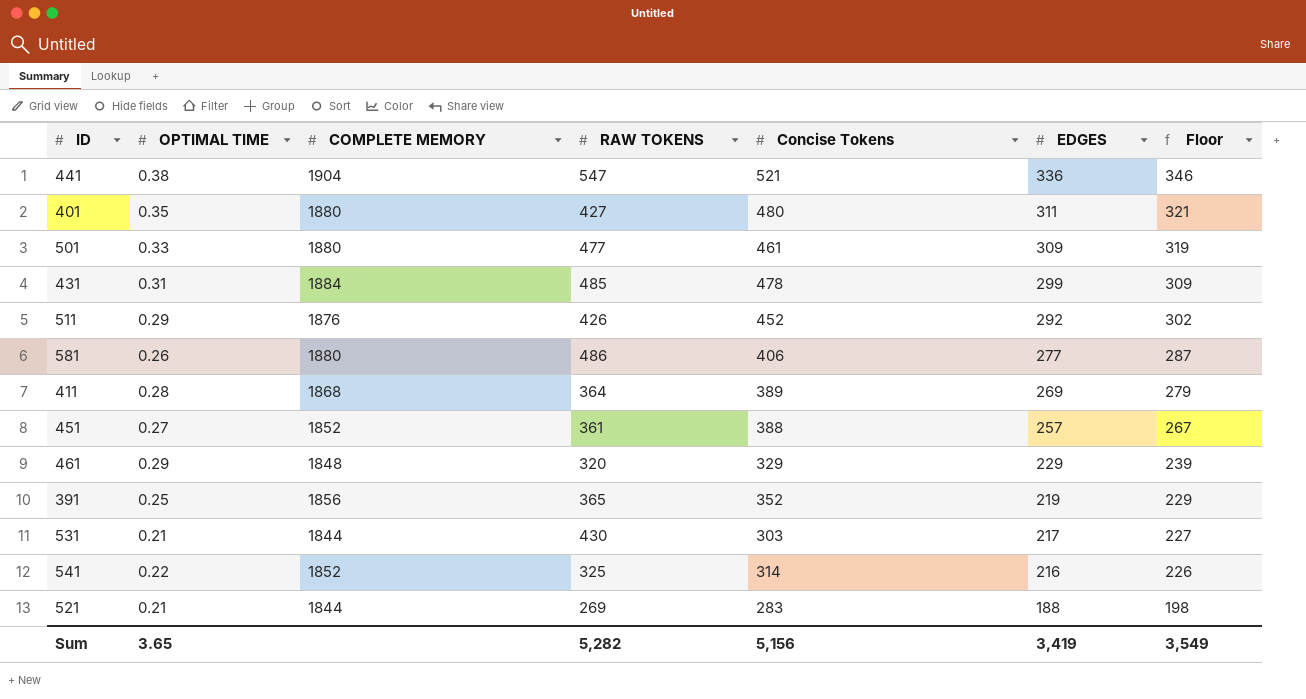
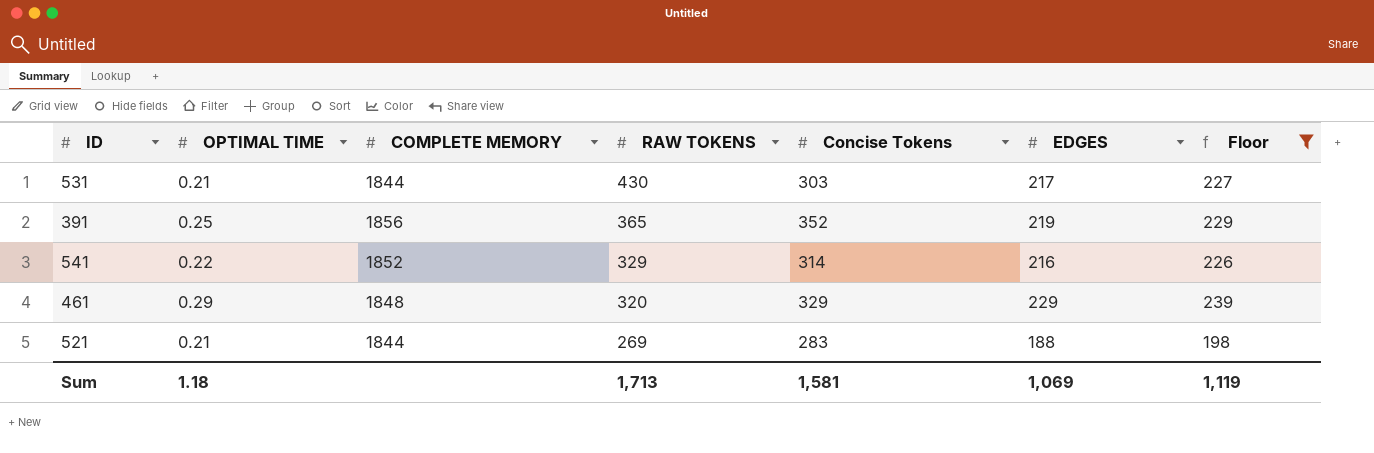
filter: none -> Floor <= 239
row order: EDGES descending -> RAW TOKENS descending
541 | RAW TOKENS: 325 -> 329
Sum | OPTIMAL TIME: 3.65 -> 1.18
Sum | RAW TOKENS: 5,282 -> 1,713
Sum | Concise Tokens: 5,156 -> 1,581
Sum | EDGES: 3,419 -> 1,069
Sum | Floor: 3,549 -> 1,119

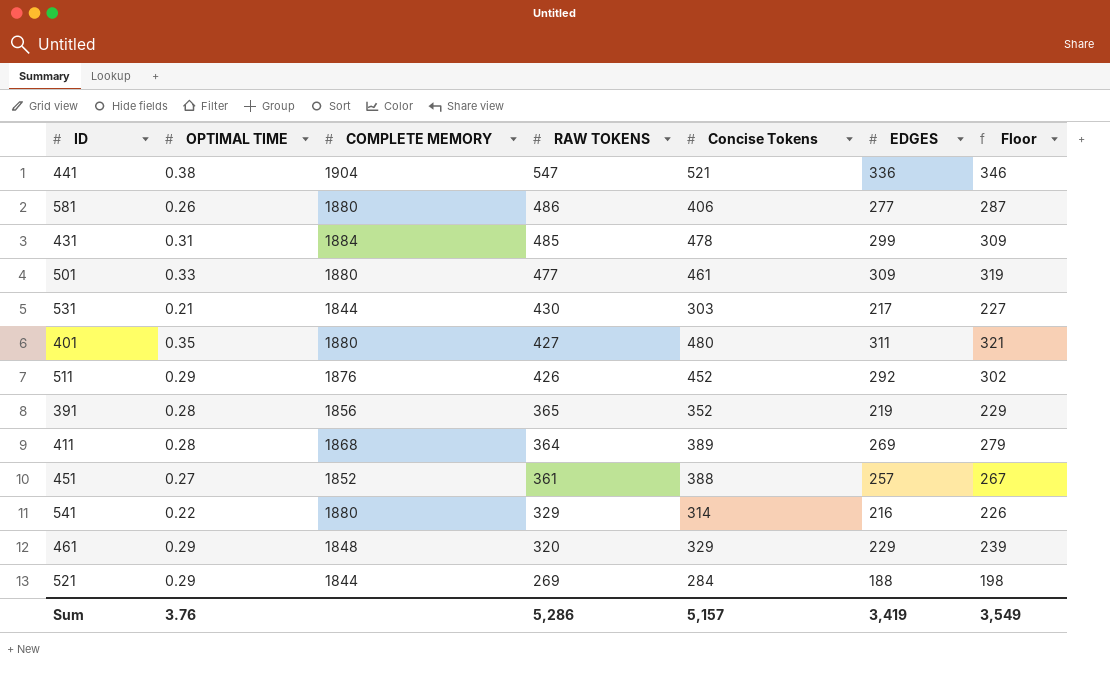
filter: Floor <= 239 -> none
391 | OPTIMAL TIME: 0.25 -> 0.28
541 | COMPLETE MEMORY: 1852 -> 1880
521 | OPTIMAL TIME: 0.21 -> 0.29
521 | Concise Tokens: 283 -> 284
Sum | OPTIMAL TIME: 1.18 -> 3.76
Sum | RAW TOKENS: 1,713 -> 5,286
Sum | Concise Tokens: 1,581 -> 5,157
Sum | EDGES: 1,069 -> 3,419
Sum | Floor: 1,119 -> 3,549

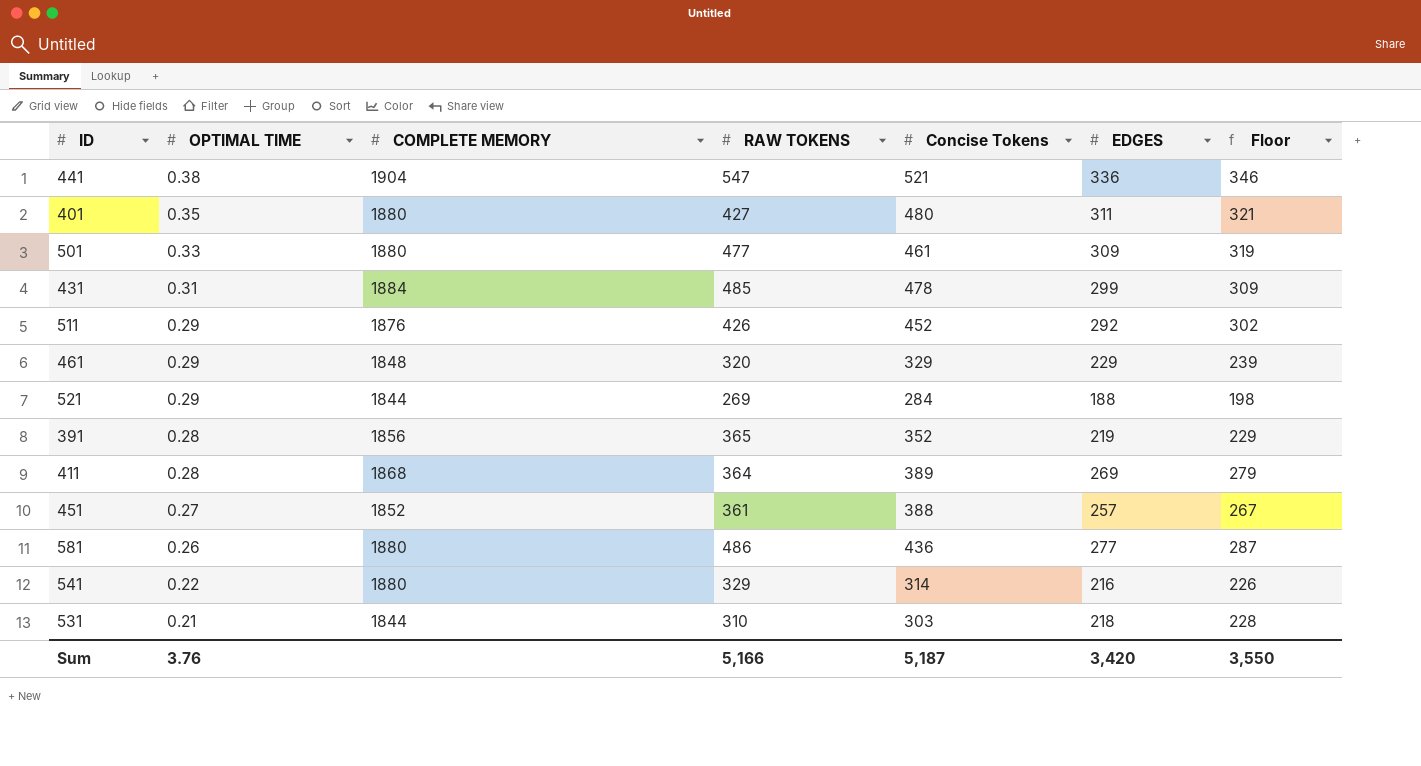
row order: RAW TOKENS descending -> OPTIMAL TIME descending
581 | Concise Tokens: 406 -> 436
531 | RAW TOKENS: 430 -> 310
531 | EDGES: 217 -> 218
531 | Floor: 227 -> 228
Sum | RAW TOKENS: 5,286 -> 5,166
Sum | Concise Tokens: 5,157 -> 5,187
Sum | EDGES: 3,419 -> 3,420
Sum | Floor: 3,549 -> 3,550

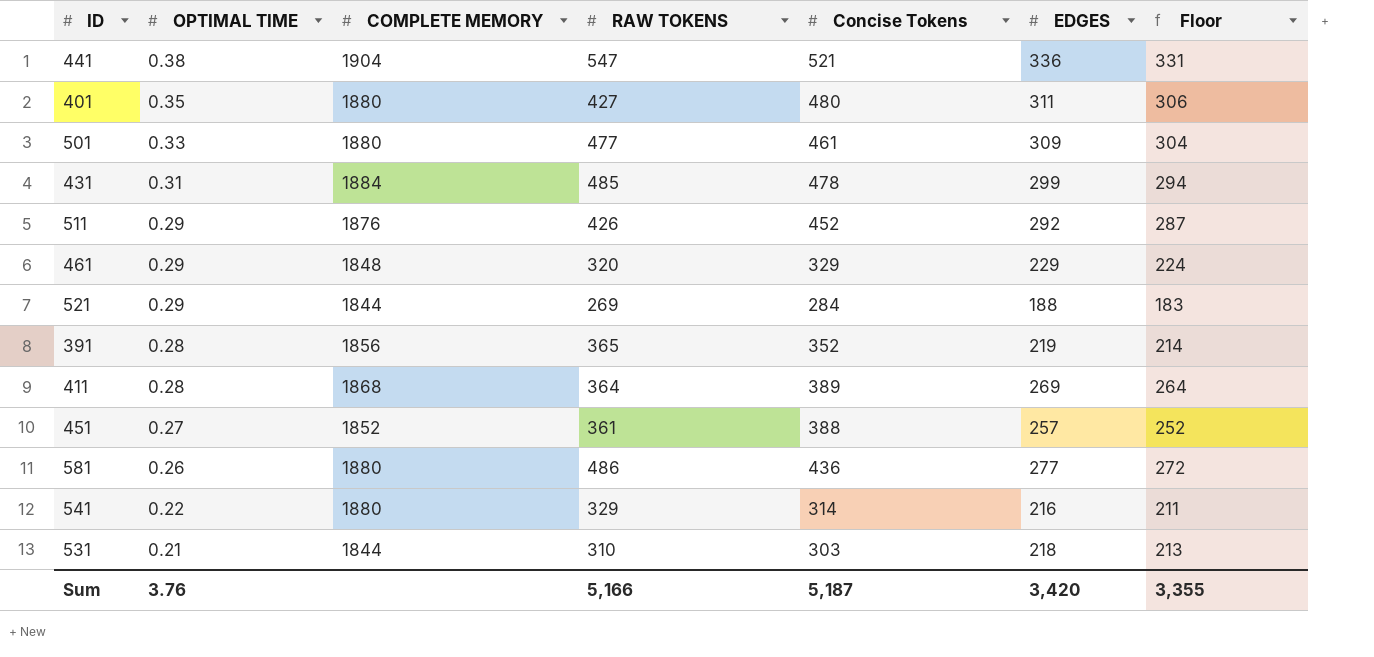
column Floor | formula: [EDGES] + 10 -> [EDGES] - 5
Sum | Floor: 3,550 -> 3,355

